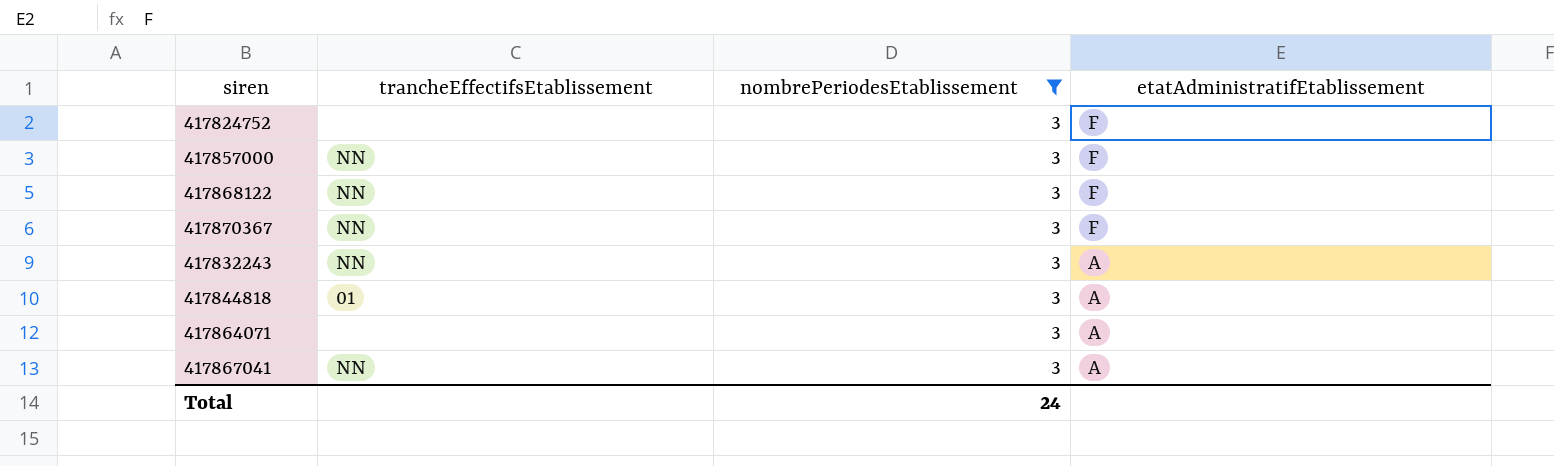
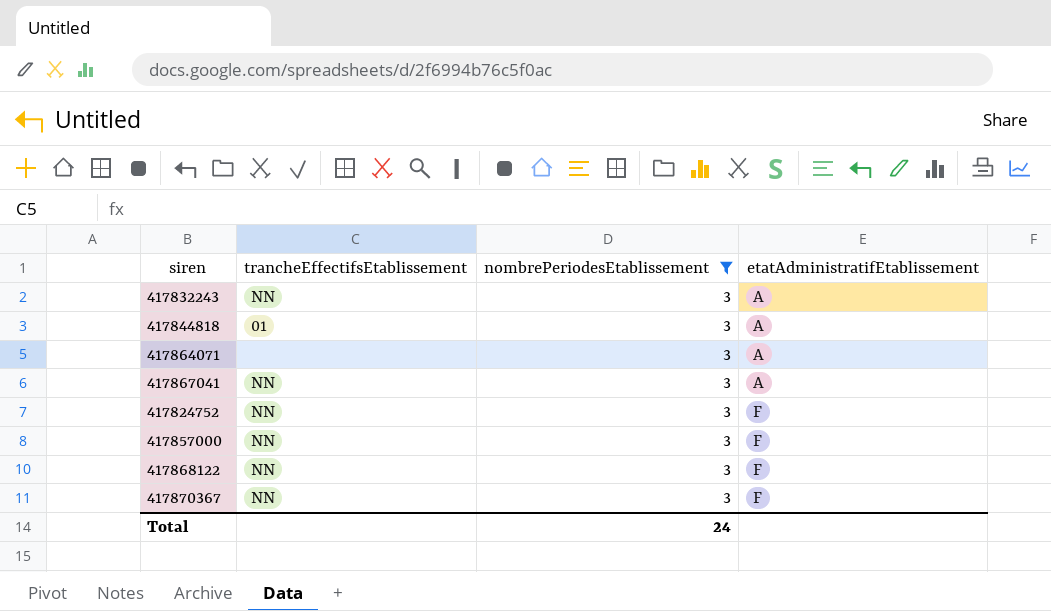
row order: etatAdministratifEtablissement descending -> etatAdministratifEtablissement ascending
417824752 | trancheEffectifsEtablissement: none -> NN

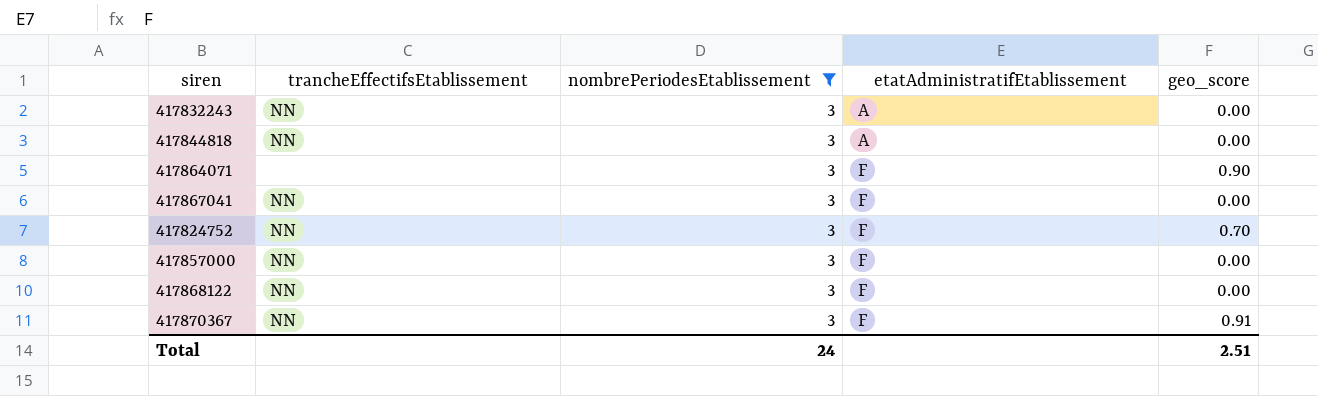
column geo_score | position: none -> 5
417844818 | trancheEffectifsEtablissement: 01 -> NN
417864071 | etatAdministratifEtablissement: A -> F
417867041 | etatAdministratifEtablissement: A -> F

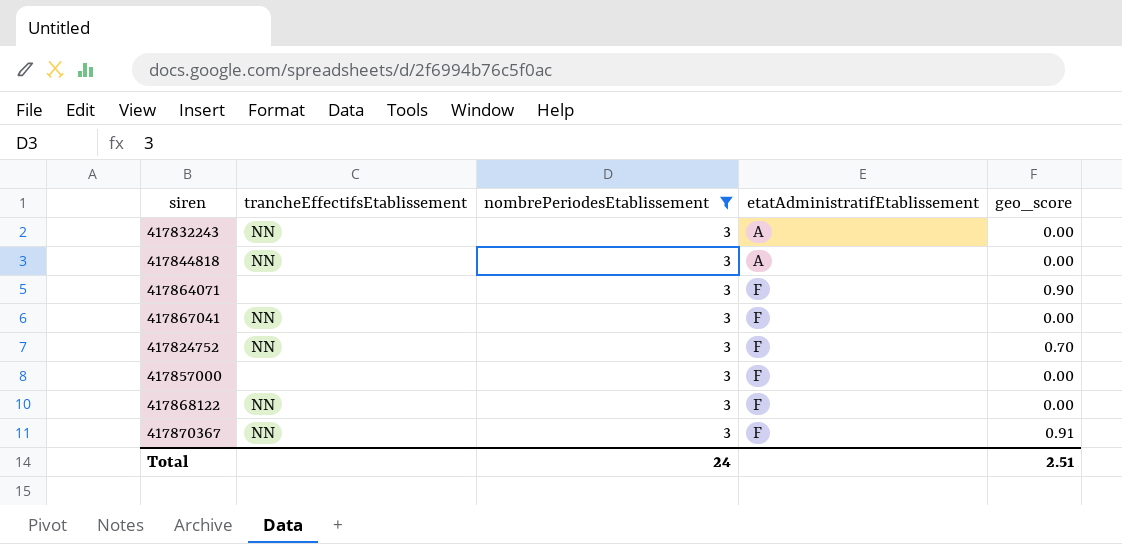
417857000 | trancheEffectifsEtablissement: NN -> none

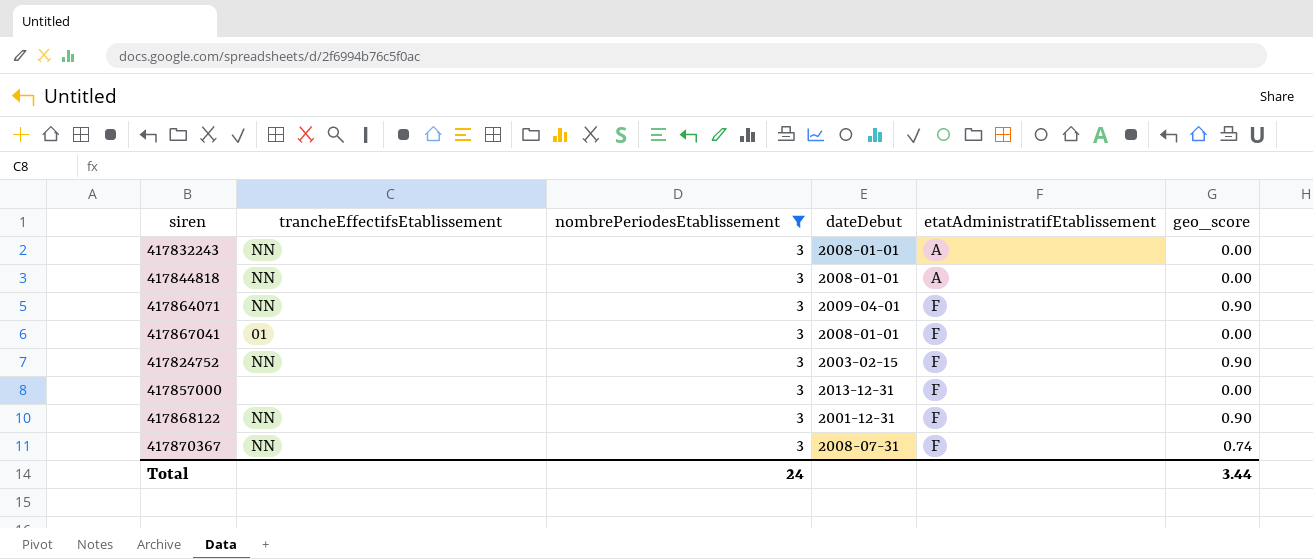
column dateDebut | position: none -> 4
417864071 | trancheEffectifsEtablissement: none -> NN
417867041 | trancheEffectifsEtablissement: NN -> 01
417824752 | geo_score: 0.70 -> 0.90
417868122 | geo_score: 0.00 -> 0.90
417870367 | geo_score: 0.91 -> 0.74
Total | geo_score: 2.51 -> 3.44

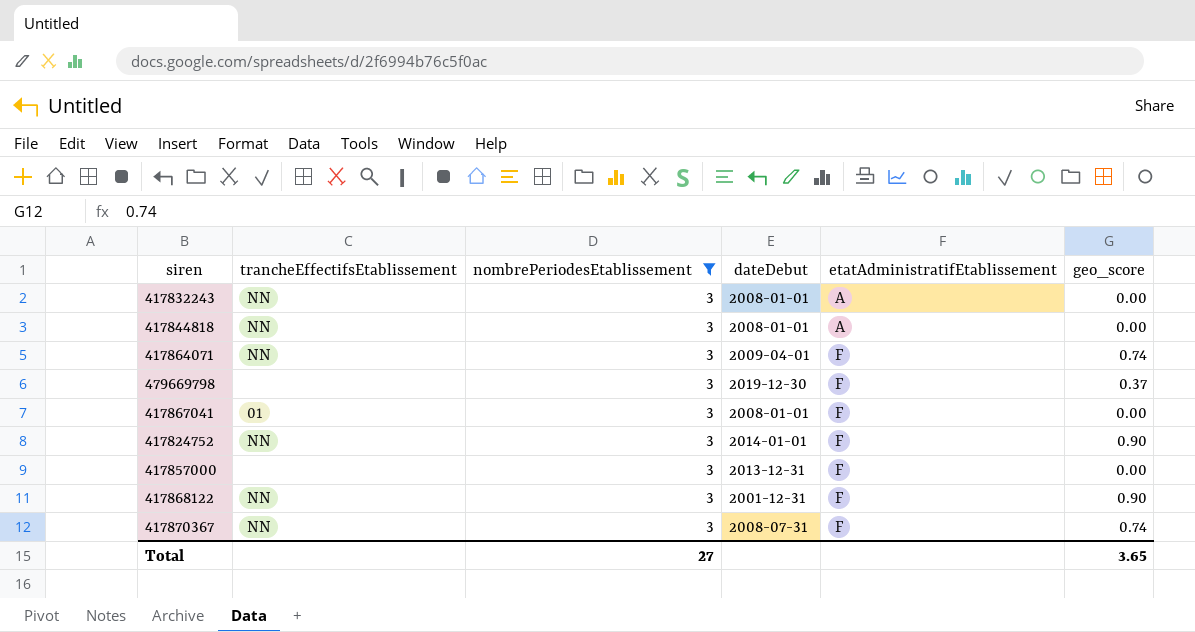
417864071 | geo_score: 0.90 -> 0.74
row 479669798: none -> none | 3 | 2019-12-30 | F | 0.37
417824752 | dateDebut: 2003-02-15 -> 2014-01-01
Total | nombrePeriodesEtablissement: 24 -> 27
Total | geo_score: 3.44 -> 3.65

